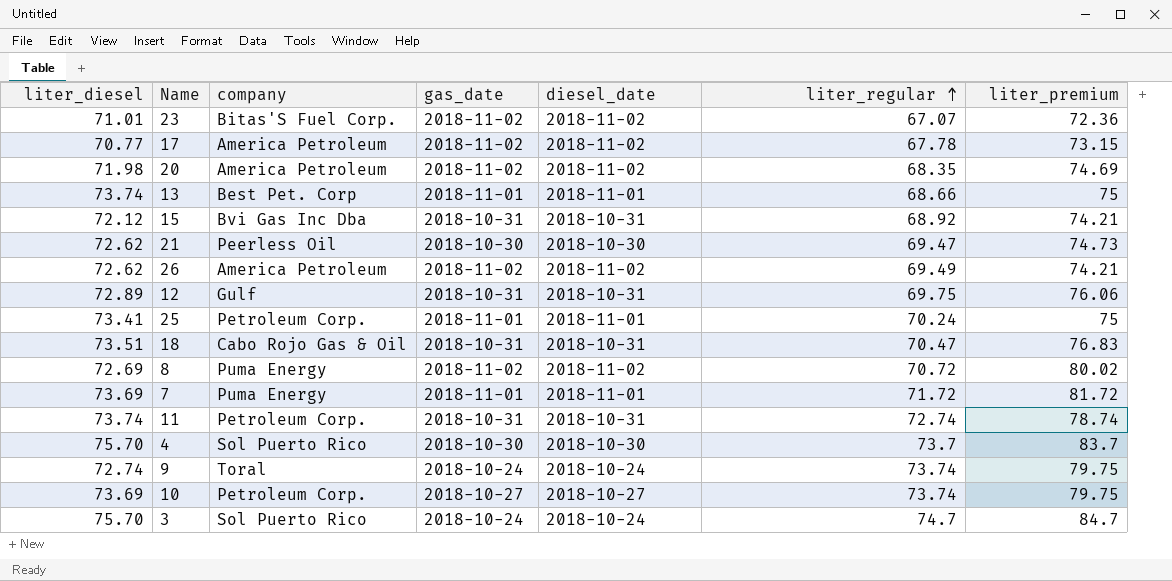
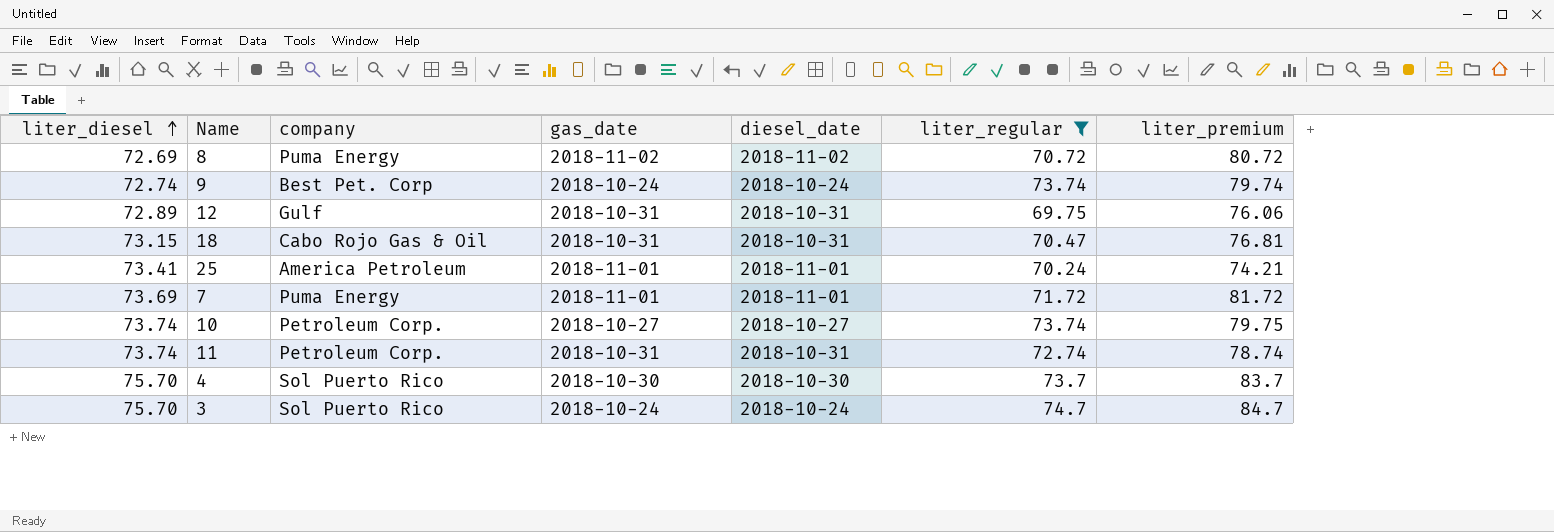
filter: none -> liter_regular >= 69.75
row order: liter_regular ascending -> liter_diesel ascending
8 | liter_premium: 80.02 -> 80.72
9 | company: Toral -> Best Pet. Corp
9 | liter_premium: 79.75 -> 79.74
18 | liter_diesel: 73.51 -> 73.15
18 | liter_premium: 76.83 -> 76.81
25 | company: Petroleum Corp. -> America Petroleum
25 | liter_premium: 75 -> 74.21
10 | liter_diesel: 73.69 -> 73.74

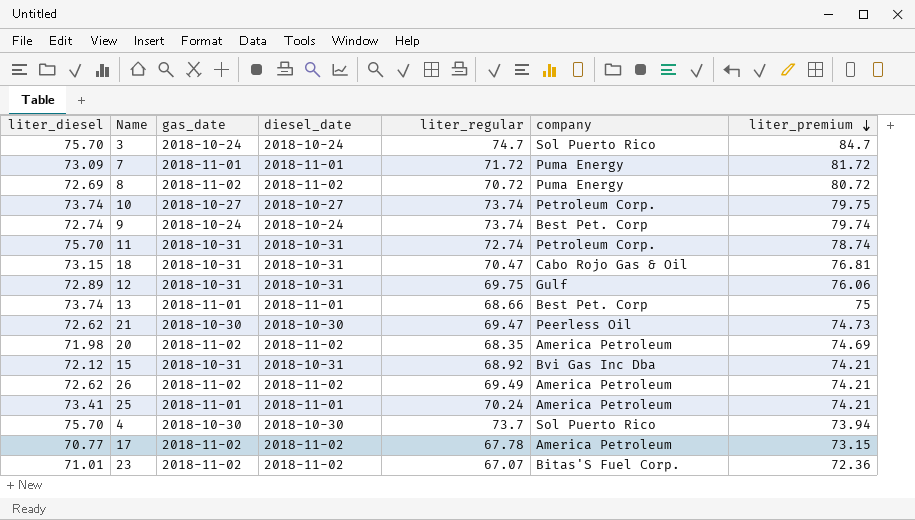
filter: liter_regular >= 69.75 -> none
row order: liter_diesel ascending -> liter_premium descending
column company | position: 3 -> 6
7 | liter_diesel: 73.69 -> 73.09
11 | liter_diesel: 73.74 -> 75.70
4 | liter_premium: 83.7 -> 73.94

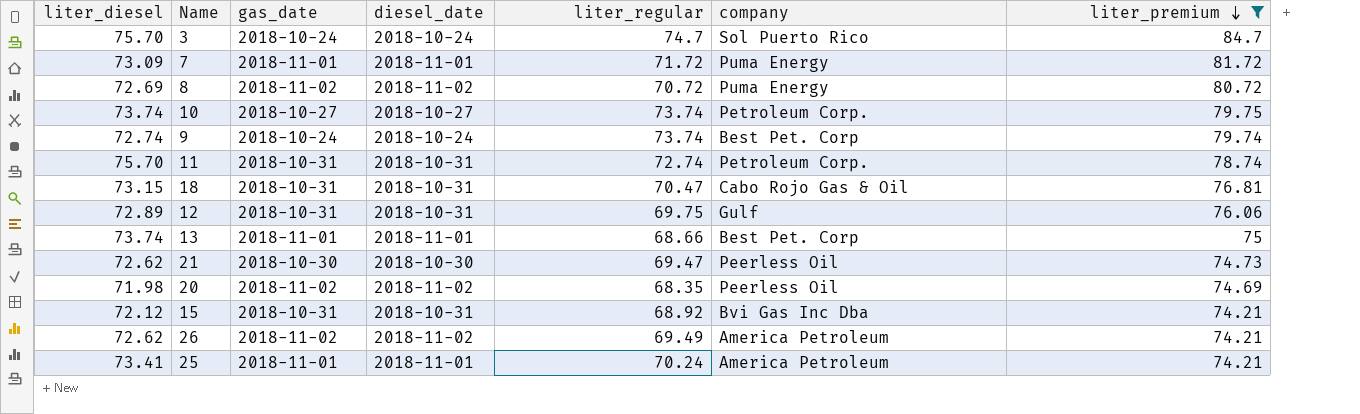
filter: none -> liter_premium >= 74.21
20 | company: America Petroleum -> Peerless Oil

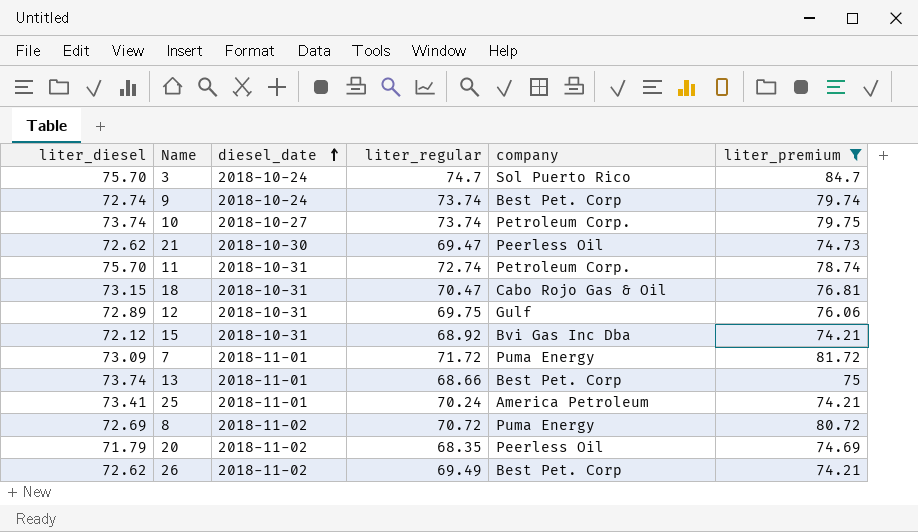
row order: liter_premium descending -> diesel_date ascending
column gas_date | position: 3 -> none
20 | liter_diesel: 71.98 -> 71.79
26 | company: America Petroleum -> Best Pet. Corp

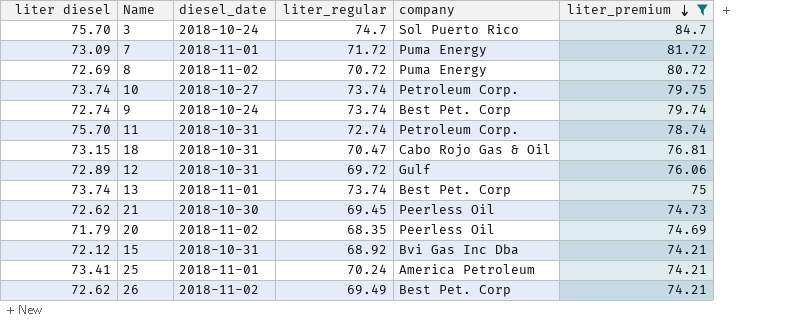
row order: diesel_date ascending -> liter_premium descending
column name: liter_diesel -> liter diesel
12 | liter_regular: 69.75 -> 69.72
13 | liter_regular: 68.66 -> 73.74
21 | liter_regular: 69.47 -> 69.45

